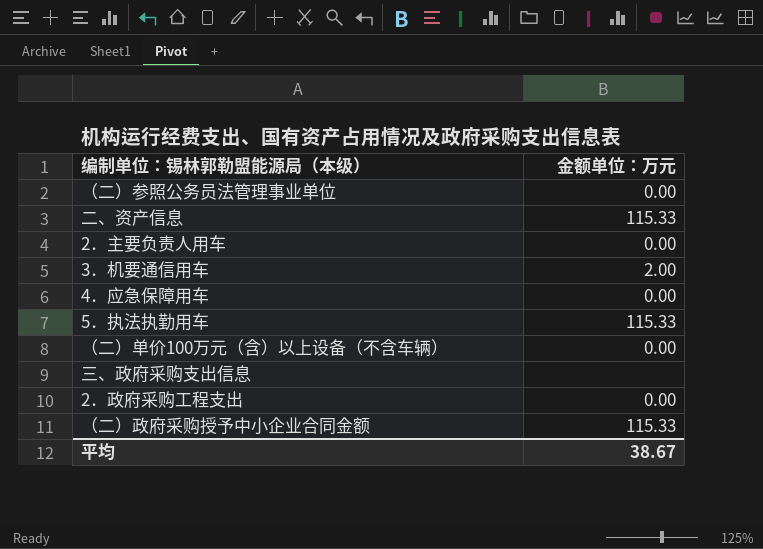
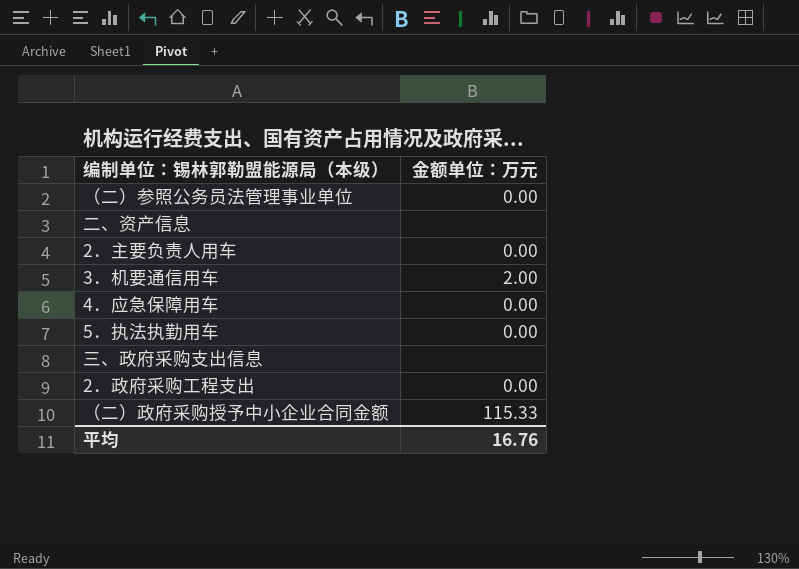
row （二）单价100万元（含）以上设备（不含车辆）: 0.00 -> none
二、资产信息 | 金额单位：万元: 115.33 -> none
5．执法执勤用车 | 金额单位：万元: 115.33 -> 0.00
平均 | 金额单位：万元: 38.67 -> 16.76

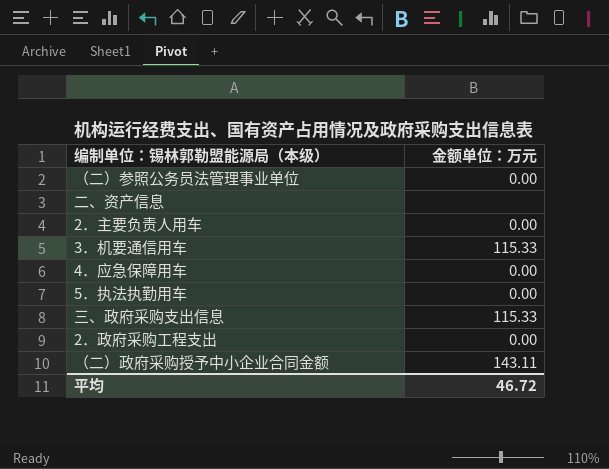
3．机要通信用车 | 金额单位：万元: 2.00 -> 115.33
三、政府采购支出信息 | 金额单位：万元: none -> 115.33
（二）政府采购授予中小企业合同金额 | 金额单位：万元: 115.33 -> 143.11
平均 | 金额单位：万元: 16.76 -> 46.72

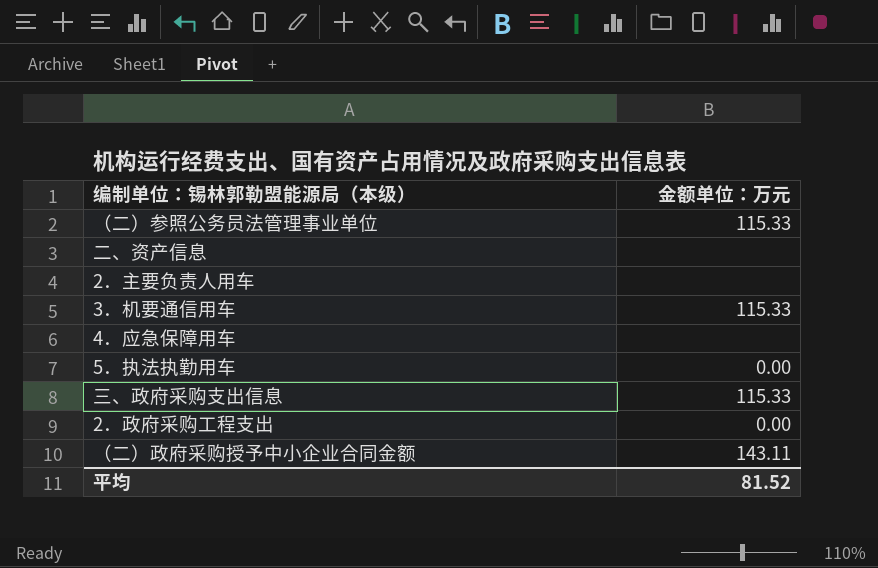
（二）参照公务员法管理事业单位 | 金额单位：万元: 0.00 -> 115.33
2．主要负责人用车 | 金额单位：万元: 0.00 -> none
4．应急保障用车 | 金额单位：万元: 0.00 -> none
平均 | 金额单位：万元: 46.72 -> 81.52

